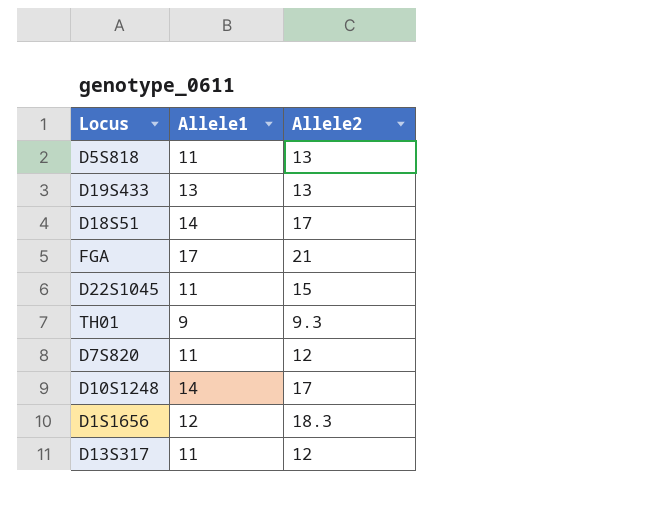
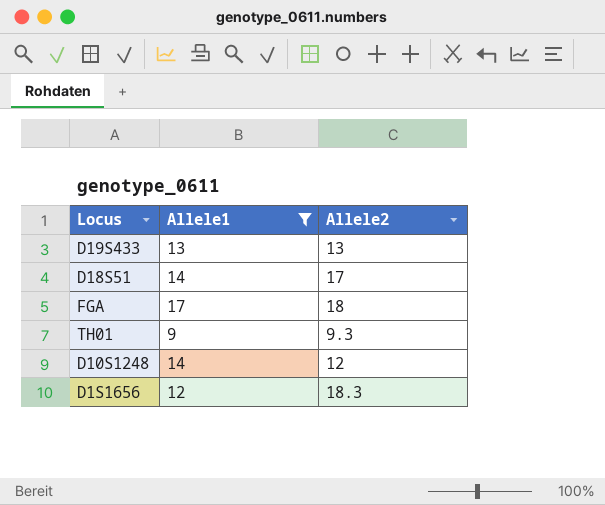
filter: none -> Allele1 != 11
FGA | Allele2: 21 -> 18
D10S1248 | Allele2: 17 -> 12

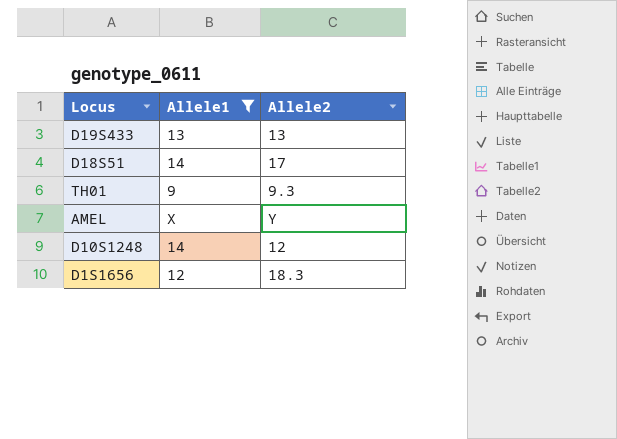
row FGA: 17 | 18 -> none
row AMEL: none -> X | Y

